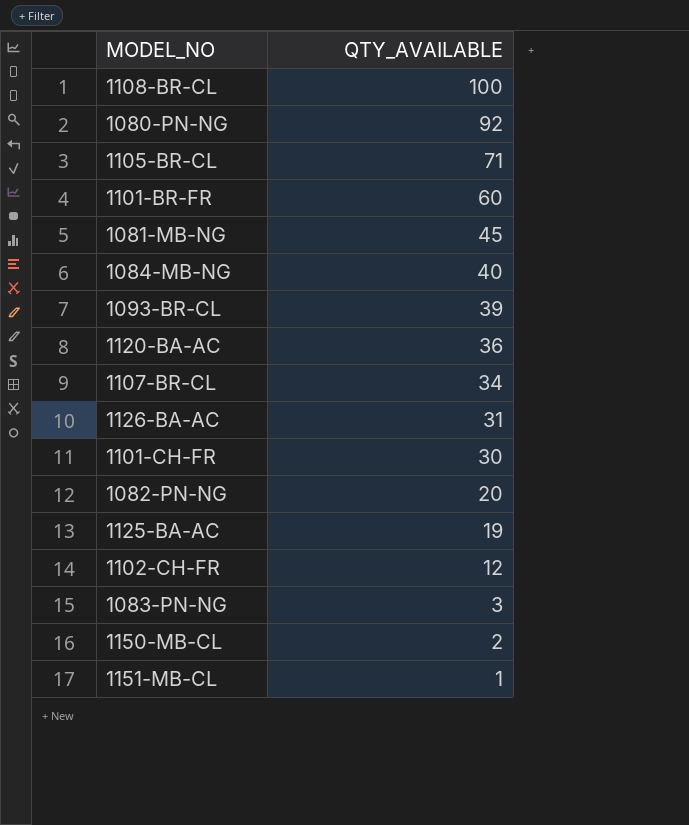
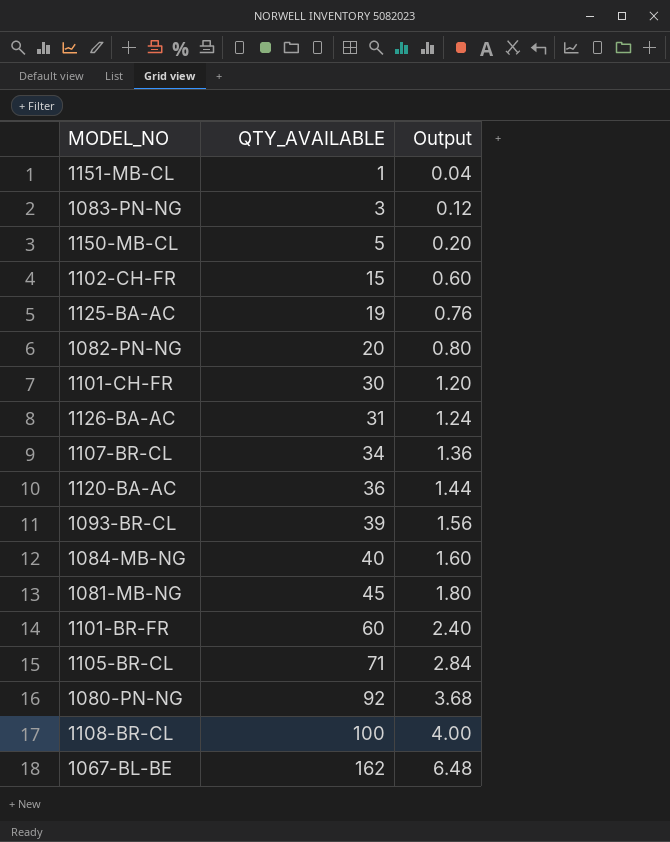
row order: QTY_AVAILABLE descending -> QTY_AVAILABLE ascending
column Output | formula: none -> [QTY_AVAILABLE] * 0.04
1150-MB-CL | QTY_AVAILABLE: 2 -> 5
1102-CH-FR | QTY_AVAILABLE: 12 -> 15
row 1067-BL-BE: none -> 162 | 6.48

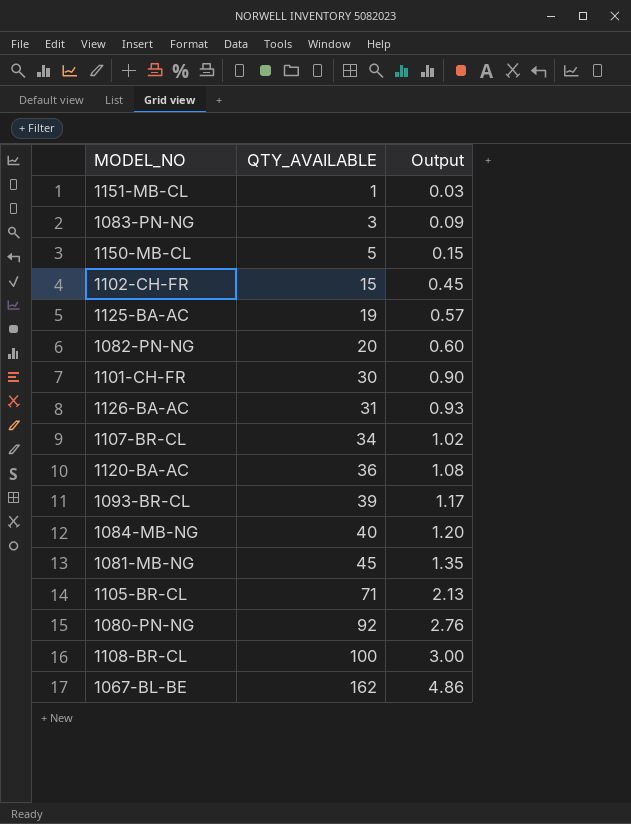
column Output | formula: [QTY_AVAILABLE] * 0.04 -> [QTY_AVAILABLE] * 0.03
row 1101-BR-FR: 60 | 2.40 -> none

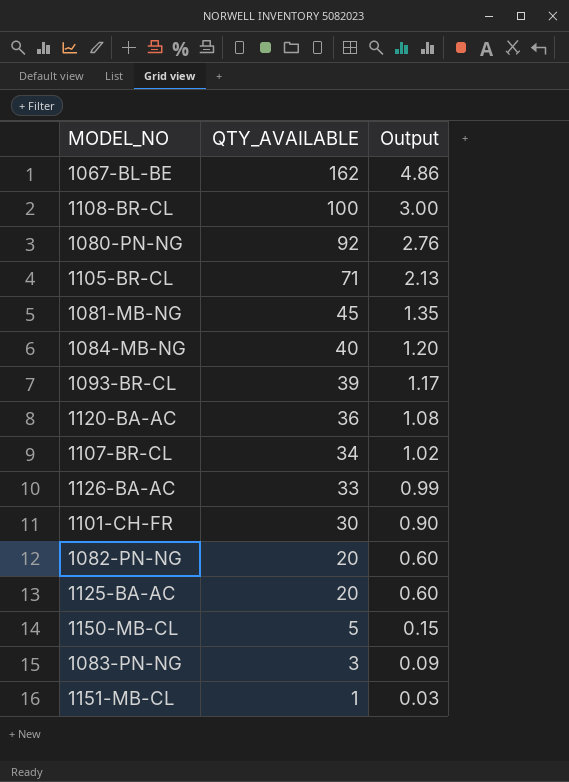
row order: QTY_AVAILABLE ascending -> QTY_AVAILABLE descending
row 1102-CH-FR: 15 | 0.45 -> none
1126-BA-AC | QTY_AVAILABLE: 31 -> 33
1126-BA-AC | Output: 0.93 -> 0.99
1125-BA-AC | QTY_AVAILABLE: 19 -> 20
1125-BA-AC | Output: 0.57 -> 0.60

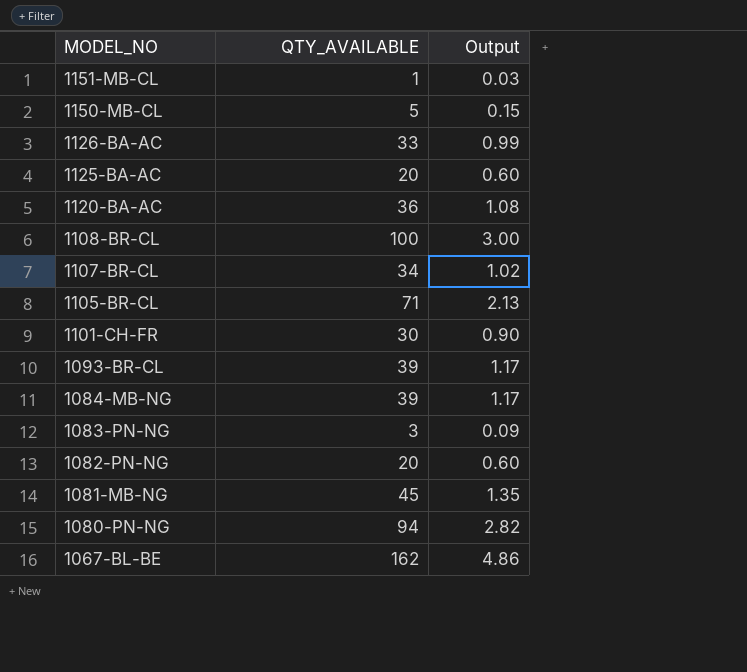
row order: QTY_AVAILABLE descending -> MODEL_NO descending
1084-MB-NG | QTY_AVAILABLE: 40 -> 39
1084-MB-NG | Output: 1.20 -> 1.17
1080-PN-NG | QTY_AVAILABLE: 92 -> 94
1080-PN-NG | Output: 2.76 -> 2.82

